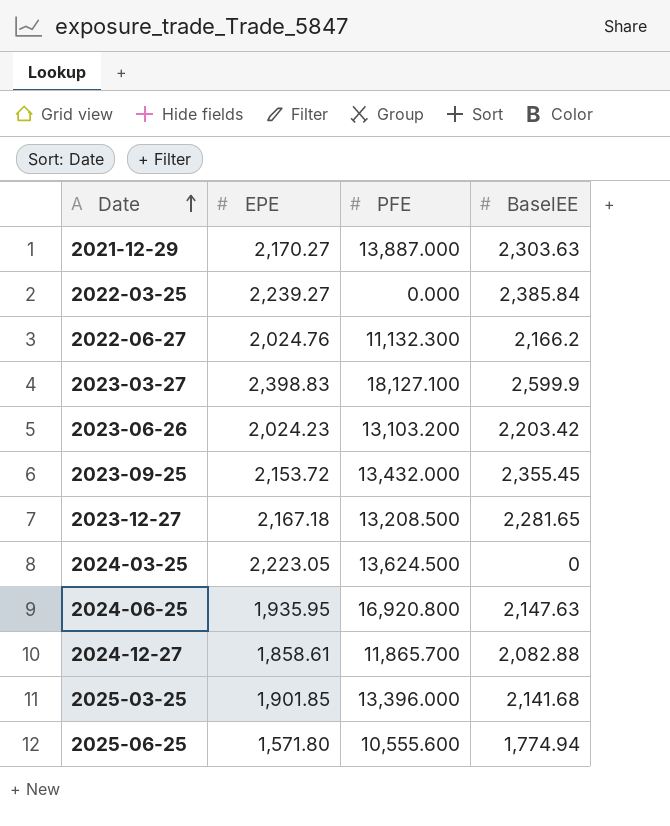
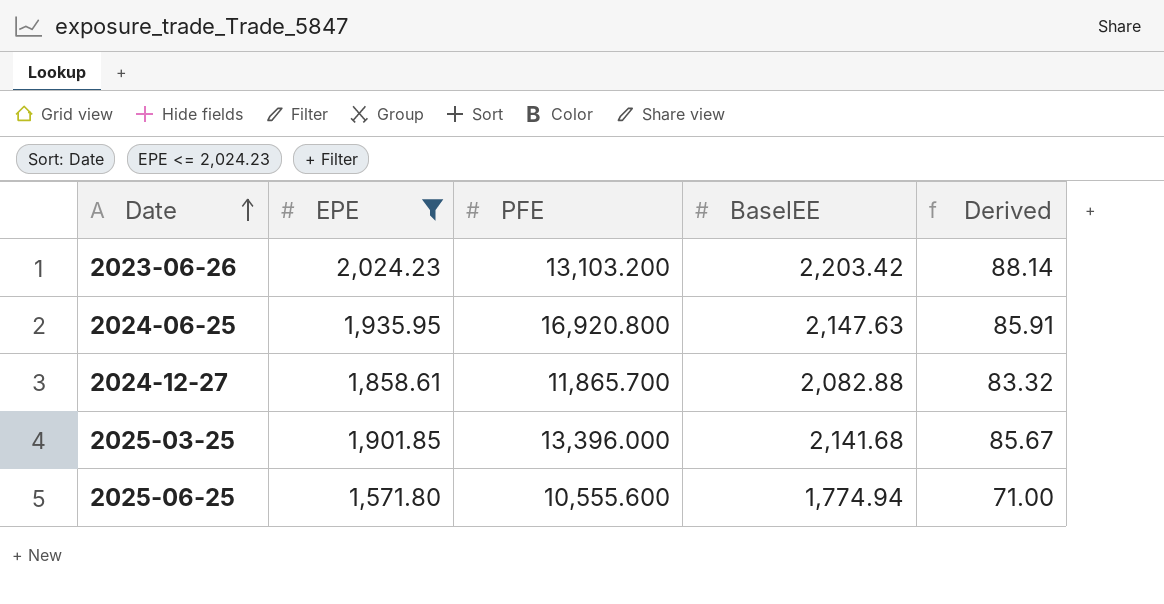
filter: none -> EPE <= 2,024.23
column Derived | formula: none -> [BaselEE] * 0.04

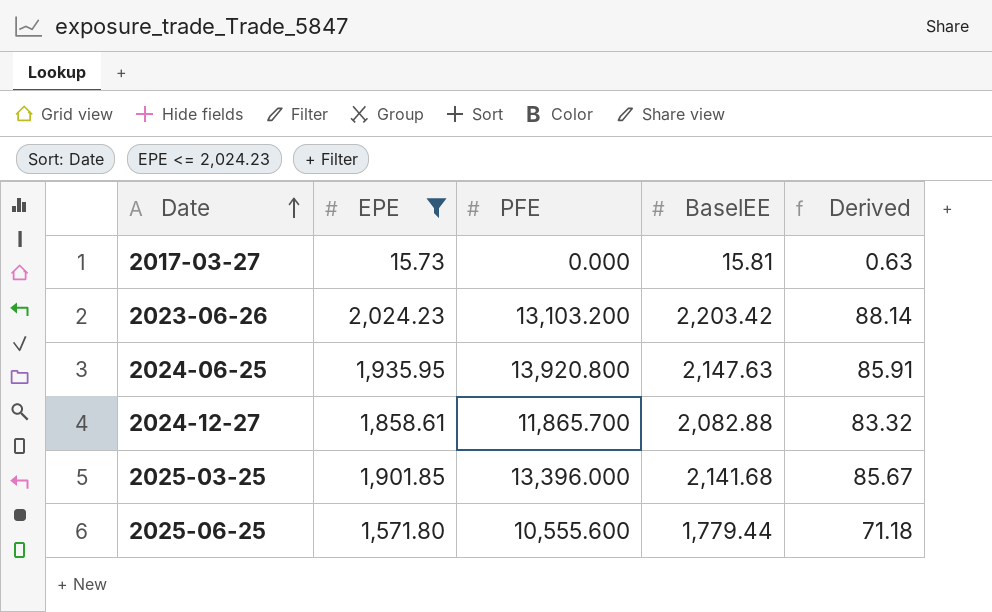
row 2017-03-27: none -> 15.73 | 0.000 | 15.81 | 0.63
2024-06-25 | PFE: 16,920.800 -> 13,920.800
2025-06-25 | BaselEE: 1,774.94 -> 1,779.44
2025-06-25 | Derived: 71.00 -> 71.18

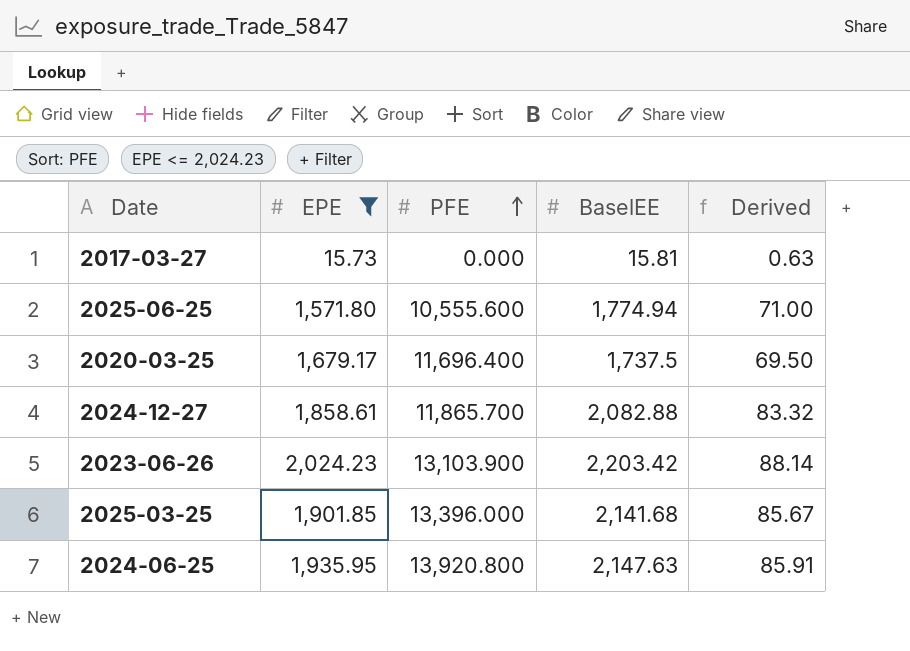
row order: Date ascending -> PFE ascending
2025-06-25 | BaselEE: 1,779.44 -> 1,774.94
2025-06-25 | Derived: 71.18 -> 71.00
row 2020-03-25: none -> 1,679.17 | 11,696.400 | 1,737.5 | 69.50
2023-06-26 | PFE: 13,103.200 -> 13,103.900

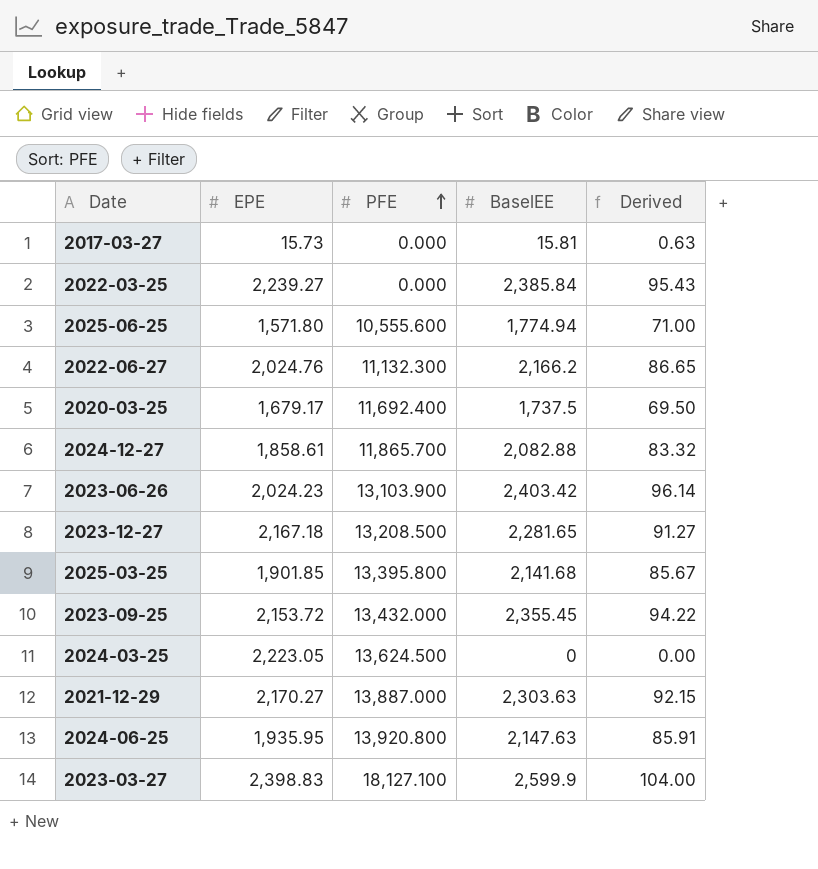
filter: EPE <= 2,024.23 -> none
2020-03-25 | PFE: 11,696.400 -> 11,692.400
2023-06-26 | BaselEE: 2,203.42 -> 2,403.42
2023-06-26 | Derived: 88.14 -> 96.14
2025-03-25 | PFE: 13,396.000 -> 13,395.800

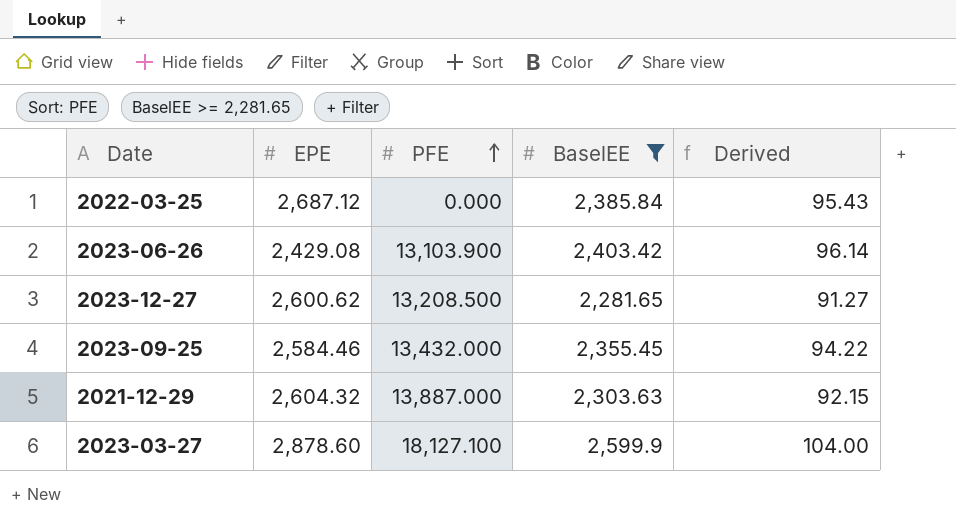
filter: none -> BaselEE >= 2,281.65
2022-03-25 | EPE: 2,239.27 -> 2,687.12
2023-06-26 | EPE: 2,024.23 -> 2,429.08
2023-12-27 | EPE: 2,167.18 -> 2,600.62
2023-09-25 | EPE: 2,153.72 -> 2,584.46
2021-12-29 | EPE: 2,170.27 -> 2,604.32
2023-03-27 | EPE: 2,398.83 -> 2,878.60

